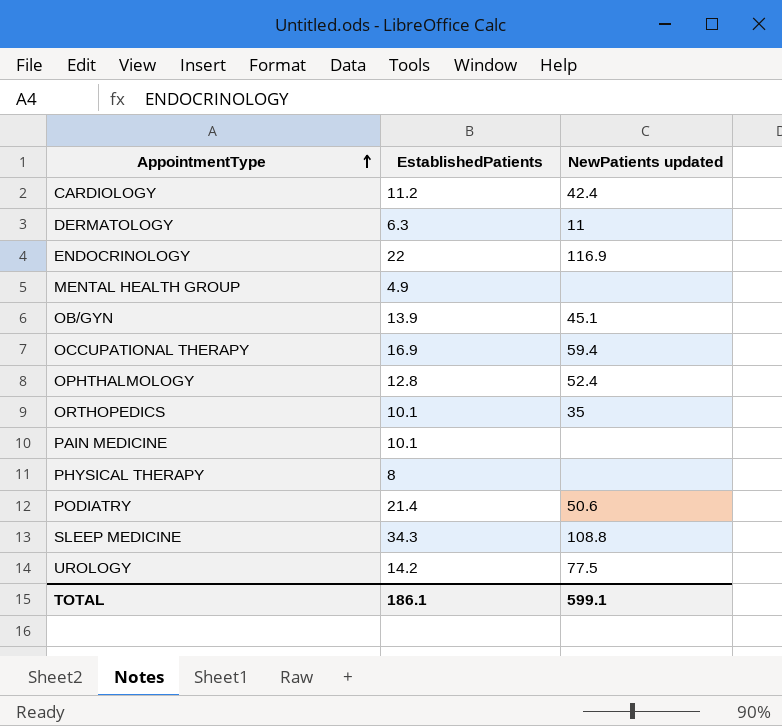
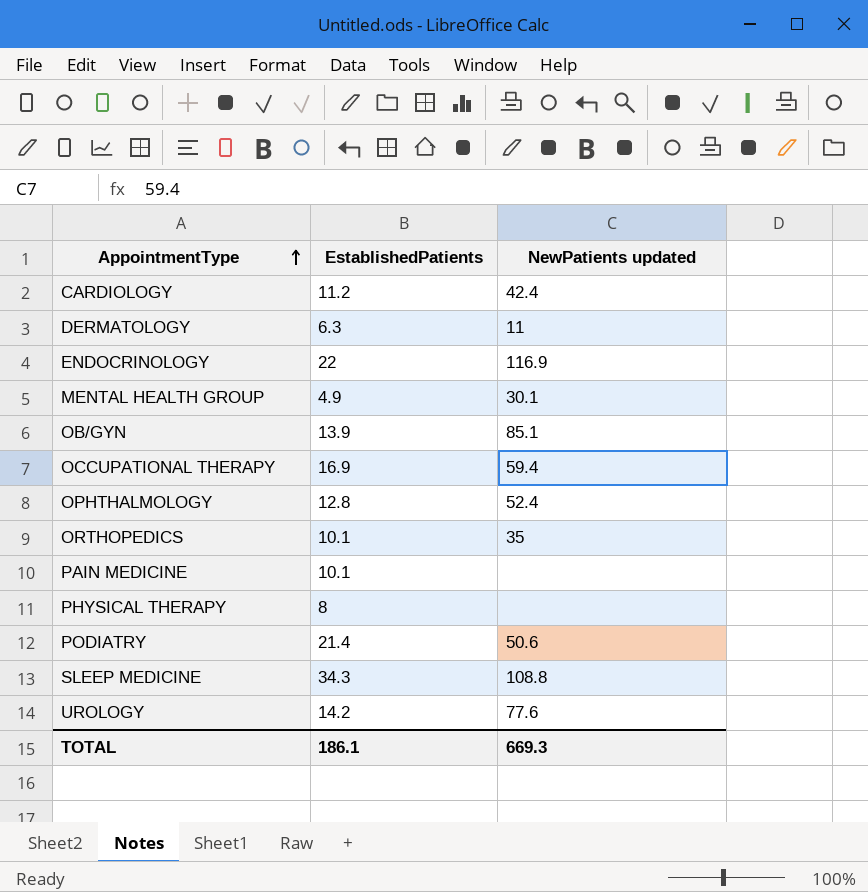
MENTAL HEALTH GROUP | NewPatients updated: none -> 30.1
OB/GYN | NewPatients updated: 45.1 -> 85.1
UROLOGY | NewPatients updated: 77.5 -> 77.6
TOTAL | NewPatients updated: 599.1 -> 669.3

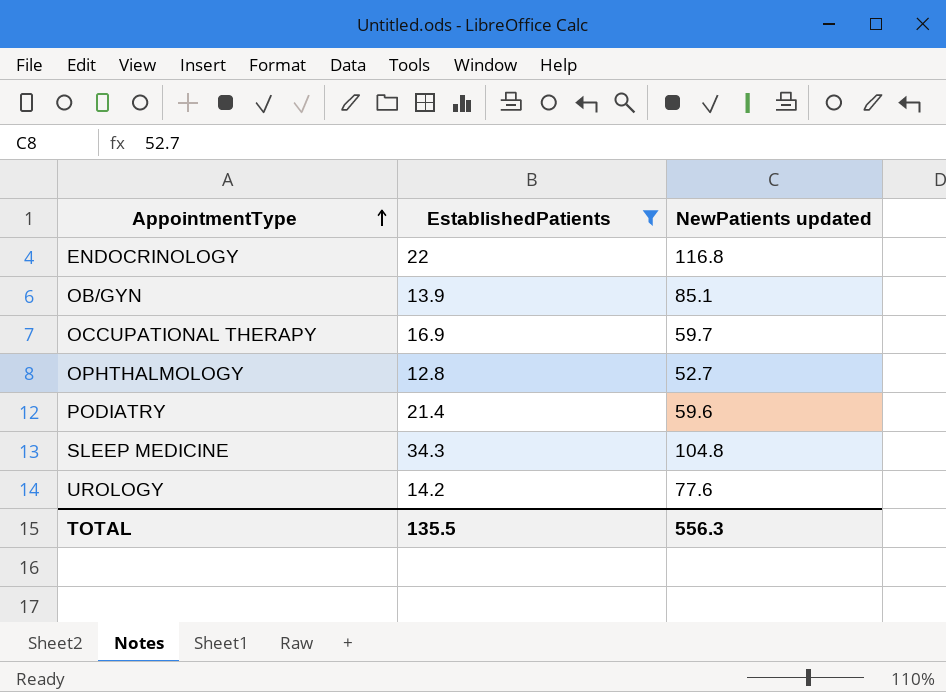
filter: none -> EstablishedPatients >= 12.8
ENDOCRINOLOGY | NewPatients updated: 116.9 -> 116.8
OCCUPATIONAL THERAPY | NewPatients updated: 59.4 -> 59.7
OPHTHALMOLOGY | NewPatients updated: 52.4 -> 52.7
PODIATRY | NewPatients updated: 50.6 -> 59.6
SLEEP MEDICINE | NewPatients updated: 108.8 -> 104.8
TOTAL | EstablishedPatients: 186.1 -> 135.5
TOTAL | NewPatients updated: 669.3 -> 556.3

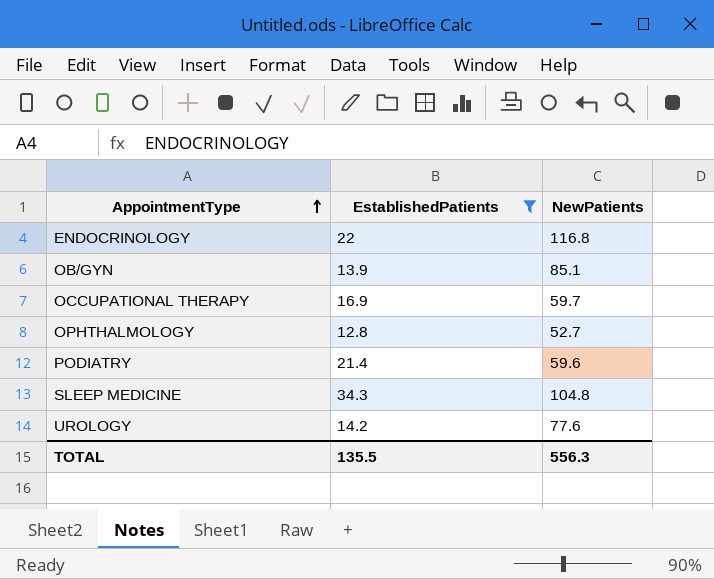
column name: NewPatients updated -> NewPatients

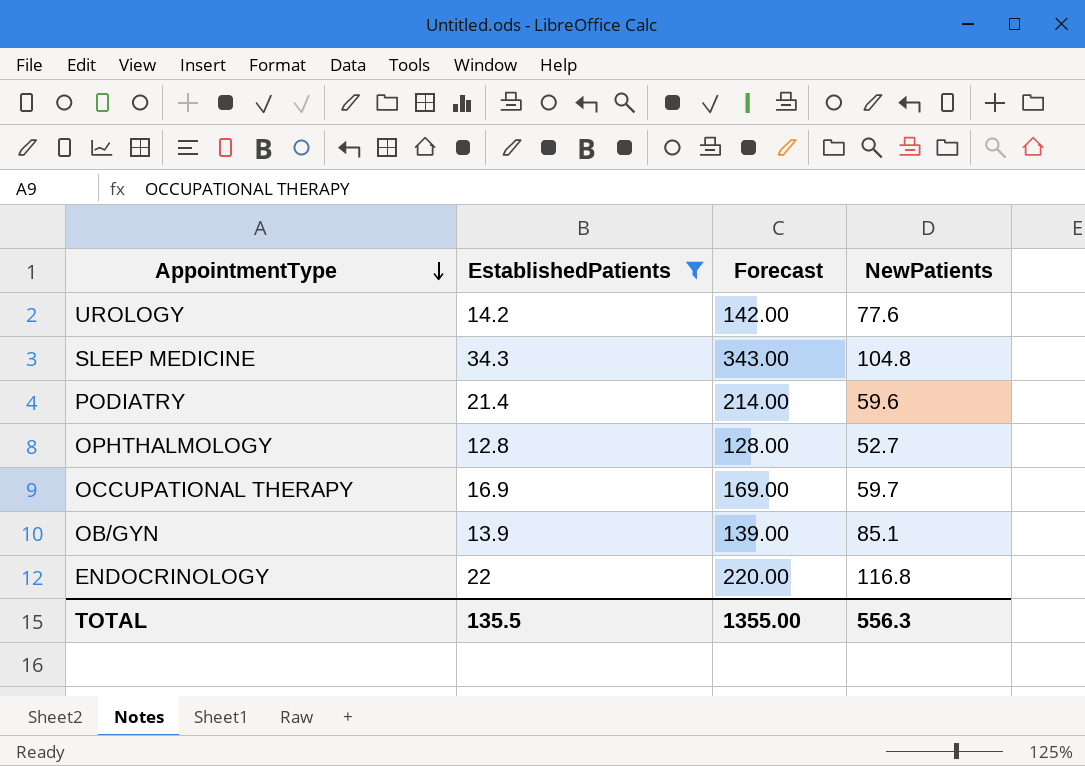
row order: AppointmentType ascending -> AppointmentType descending
column Forecast | formula: none -> [EstablishedPatients] * 10

